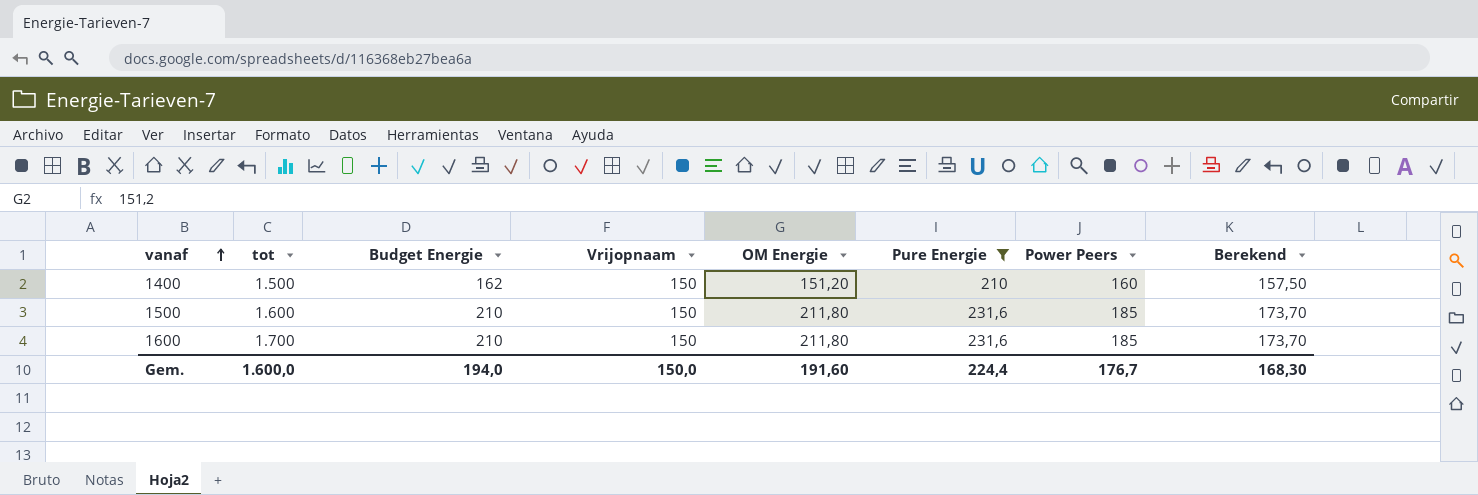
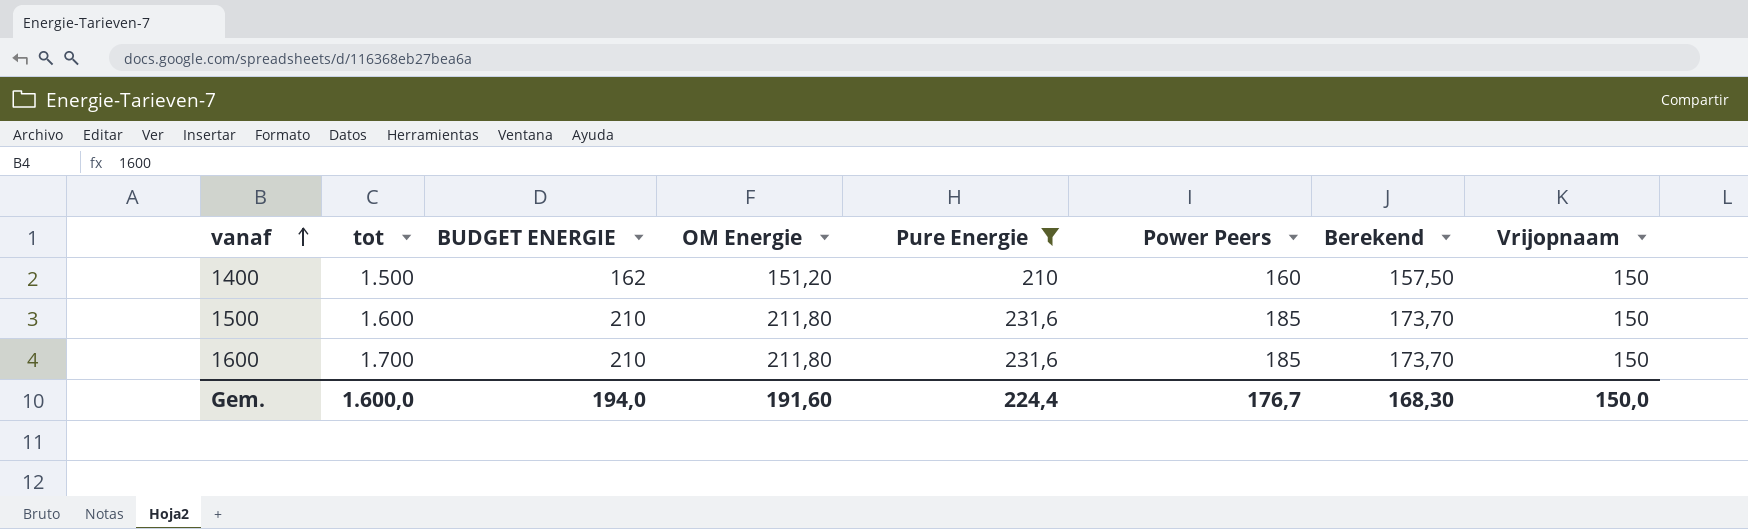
column name: Budget Energie -> BUDGET ENERGIE
column Vrijopnaam | position: 4 -> 8

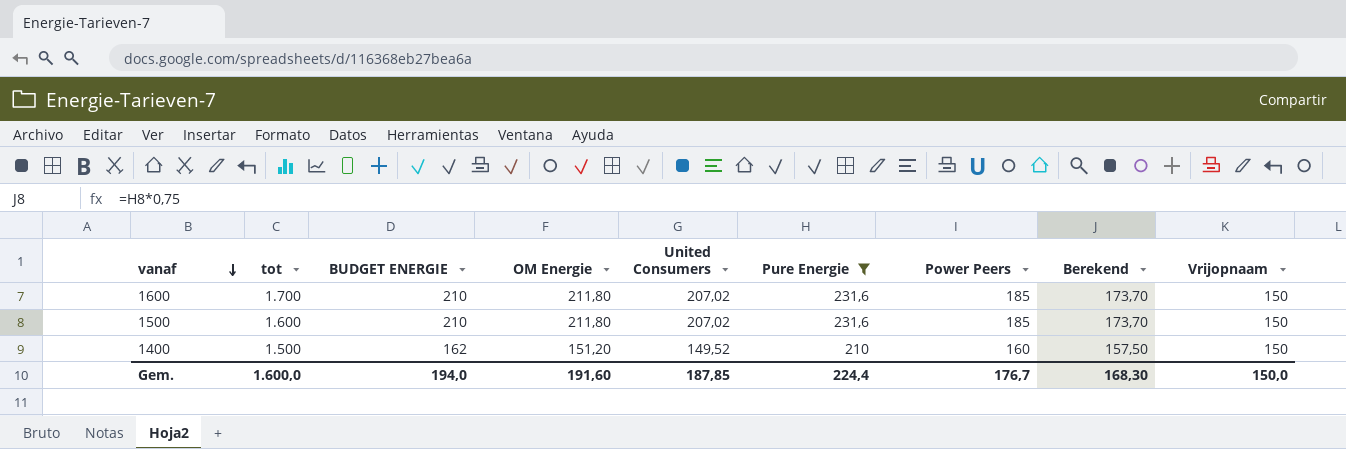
row order: vanaf ascending -> vanaf descending
column United Consumers | position: none -> 5

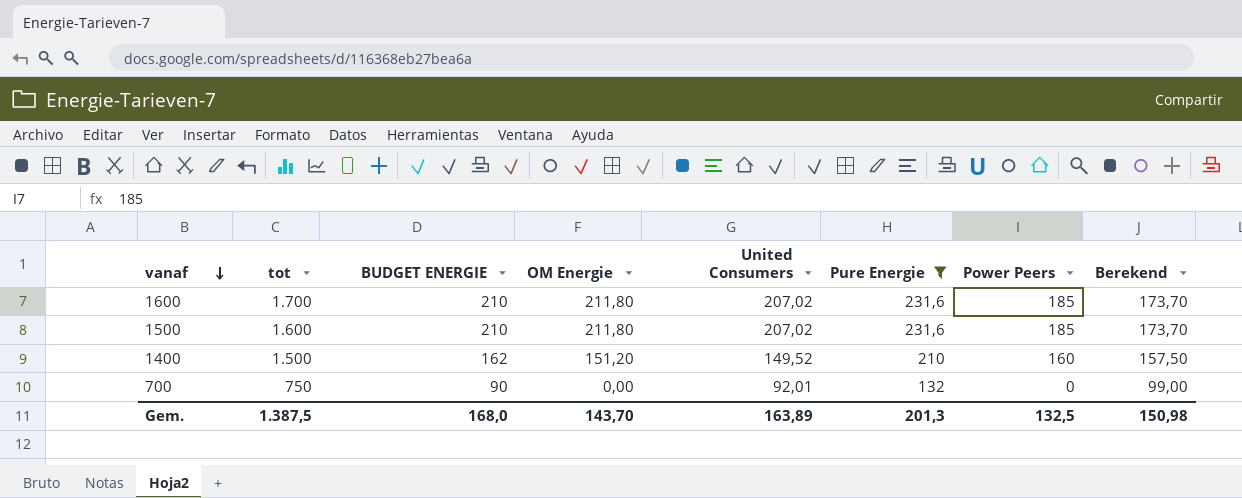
column Vrijopnaam | position: 9 -> none
row 700: none -> 750 | 90 | 0,00 | 92,01 | 132 | 0 | 99,00
Gem. | tot: 1.600,0 -> 1.387,5
Gem. | BUDGET ENERGIE: 194,0 -> 168,0
Gem. | OM Energie: 191,60 -> 143,70
Gem. | United Consumers: 187,85 -> 163,89
Gem. | Pure Energie: 224,4 -> 201,3
Gem. | Power Peers: 176,7 -> 132,5
Gem. | Berekend: 168,30 -> 150,98

